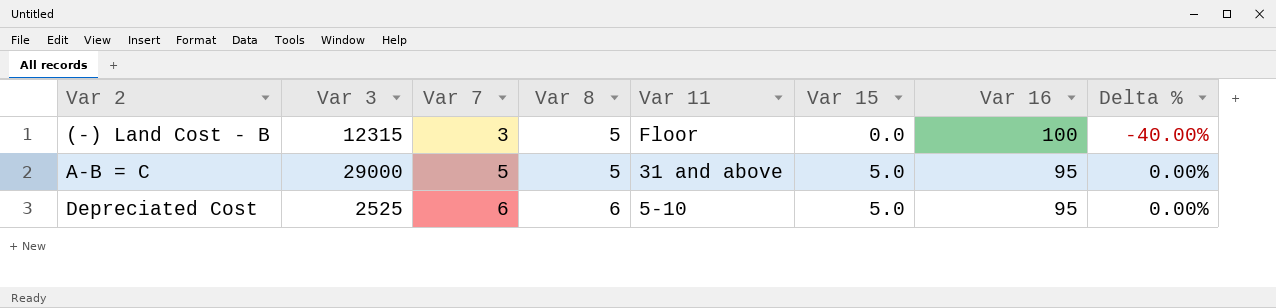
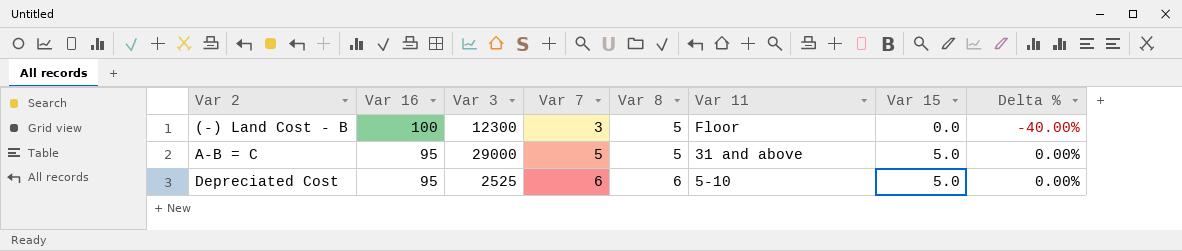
column Var 16 | position: 7 -> 2
(-) Land Cost - B | Var 3: 12315 -> 12300

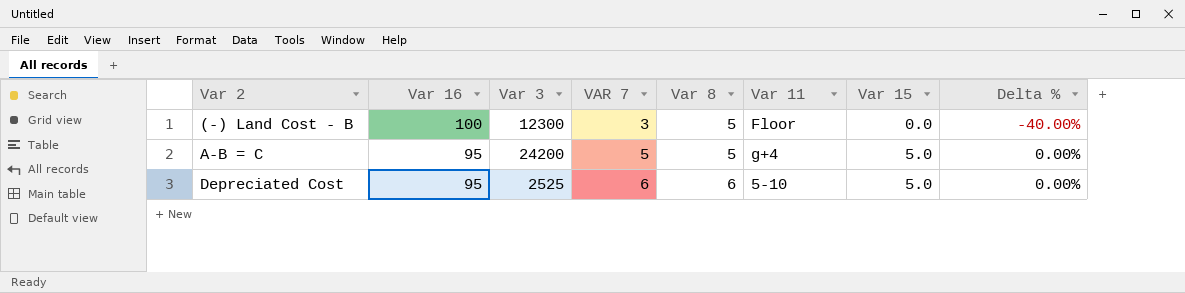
column name: Var 7 -> VAR 7
A-B = C | Var 3: 29000 -> 24200
A-B = C | Var 11: 31 and above -> g+4

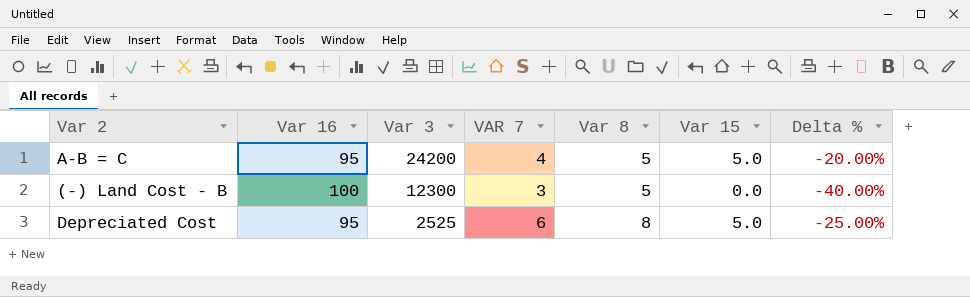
row order: Var 2 ascending -> Var 3 descending
column Var 11 | position: 6 -> none
A-B = C | VAR 7: 5 -> 4
A-B = C | Delta %: 0.00% -> -20.00%
Depreciated Cost | Var 8: 6 -> 8
Depreciated Cost | Delta %: 0.00% -> -25.00%

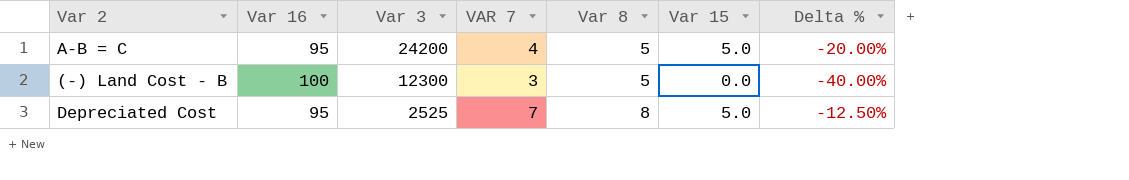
Depreciated Cost | VAR 7: 6 -> 7
Depreciated Cost | Delta %: -25.00% -> -12.50%

